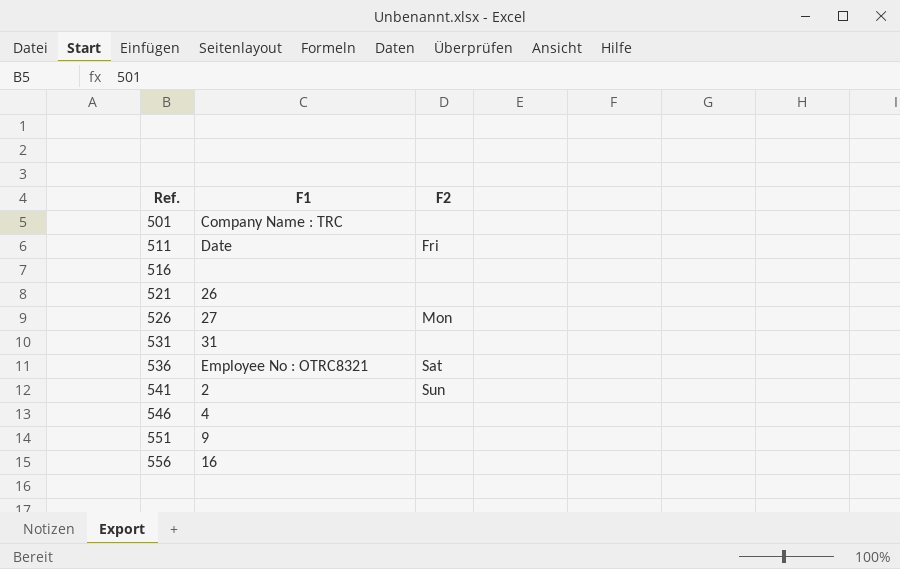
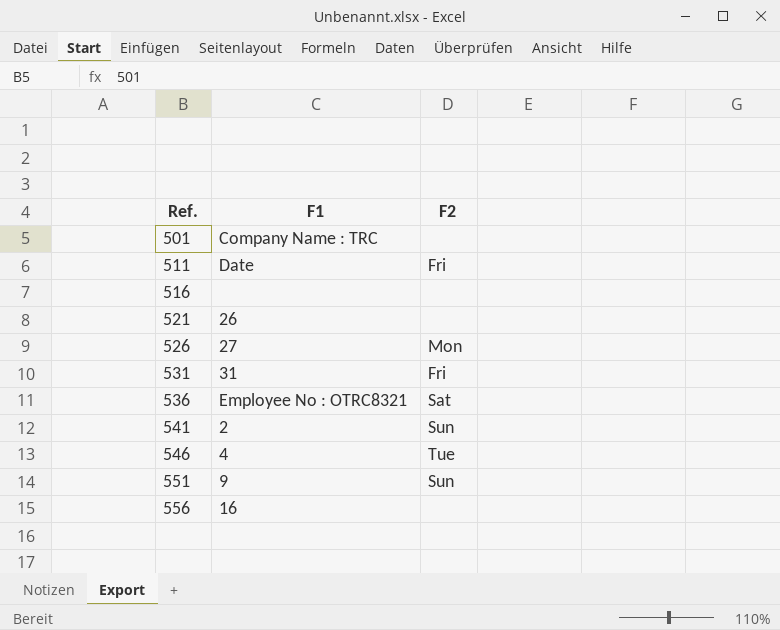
531 | F2: none -> Fri
546 | F2: none -> Tue
551 | F2: none -> Sun

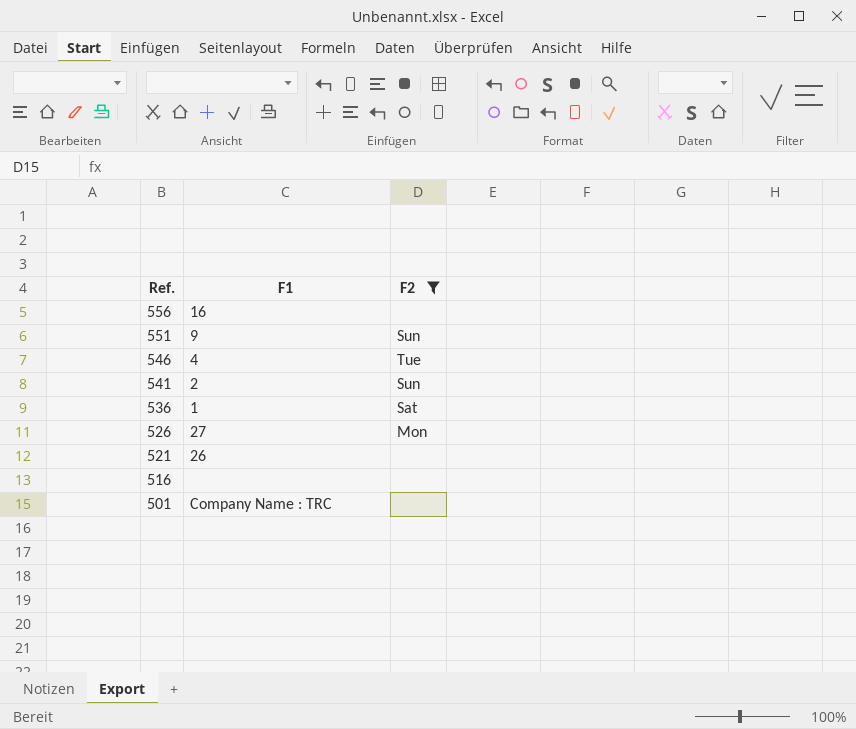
filter: none -> F2 != Fri
row order: Ref. ascending -> Ref. descending
536 | F1: Employee No : OTRC8321 -> 1

